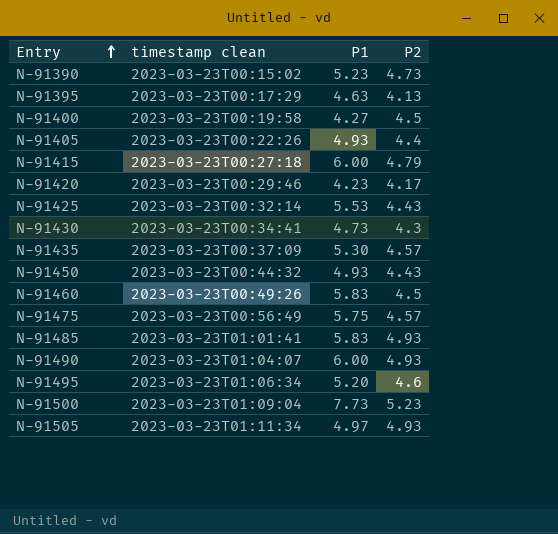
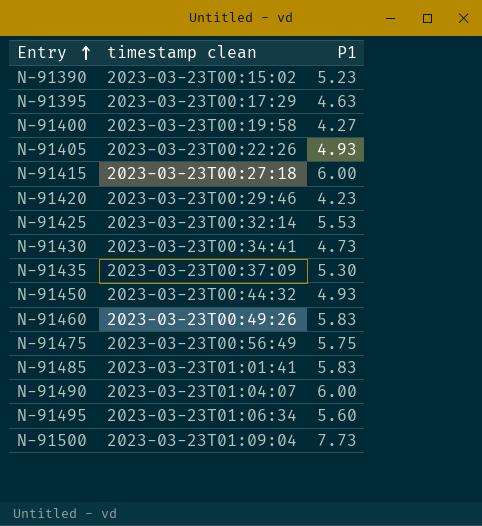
column P2 | position: 4 -> none
row N-91505: 2023-03-23T01:11:34 | 4.97 | 4.93 -> none
N-91495 | P1: 5.20 -> 5.60

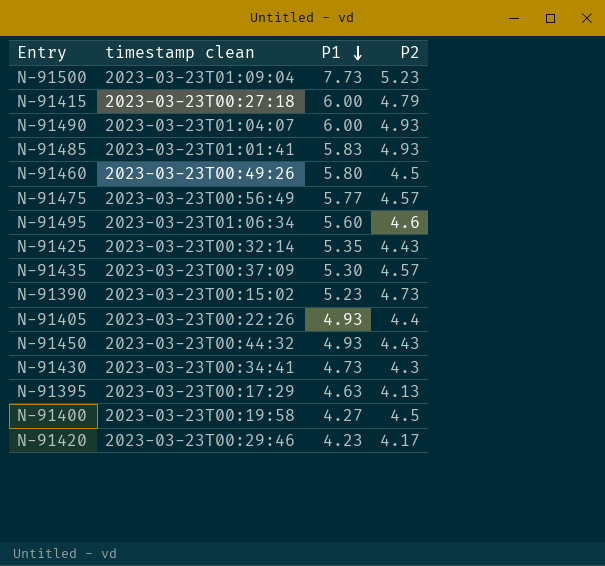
row order: Entry ascending -> P1 descending
column P2 | position: none -> 4
N-91460 | P1: 5.83 -> 5.80
N-91475 | P1: 5.75 -> 5.77
N-91425 | P1: 5.53 -> 5.35

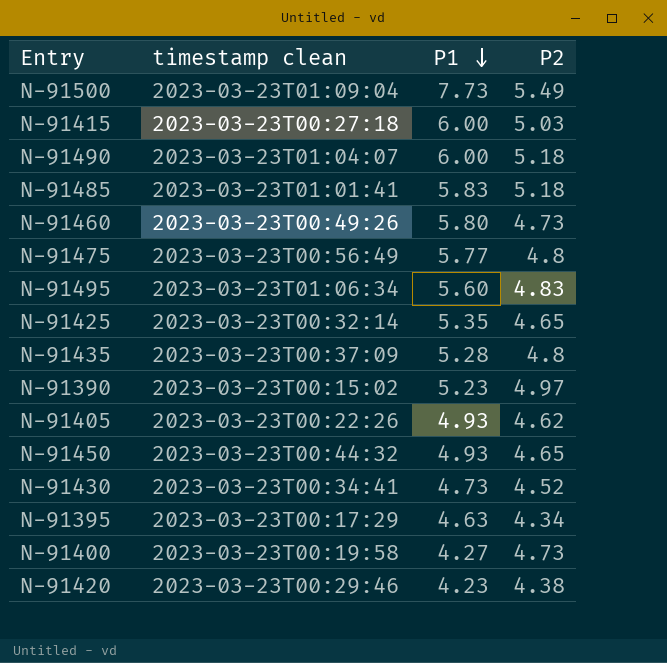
N-91500 | P2: 5.23 -> 5.49
N-91415 | P2: 4.79 -> 5.03
N-91490 | P2: 4.93 -> 5.18
N-91485 | P2: 4.93 -> 5.18
N-91460 | P2: 4.5 -> 4.73
N-91475 | P2: 4.57 -> 4.8
N-91495 | P2: 4.6 -> 4.83
N-91425 | P2: 4.43 -> 4.65
N-91435 | P1: 5.30 -> 5.28
N-91435 | P2: 4.57 -> 4.8
N-91390 | P2: 4.73 -> 4.97
N-91405 | P2: 4.4 -> 4.62
N-91450 | P2: 4.43 -> 4.65
N-91430 | P2: 4.3 -> 4.52
N-91395 | P2: 4.13 -> 4.34
N-91400 | P2: 4.5 -> 4.73
N-91420 | P2: 4.17 -> 4.38

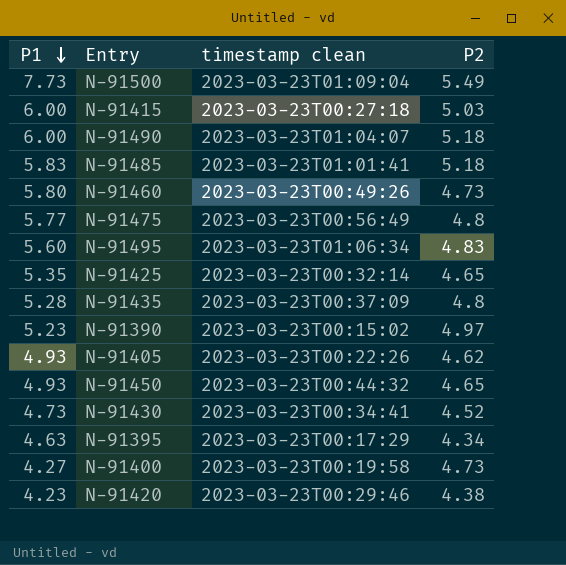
column P1 | position: 3 -> 1

